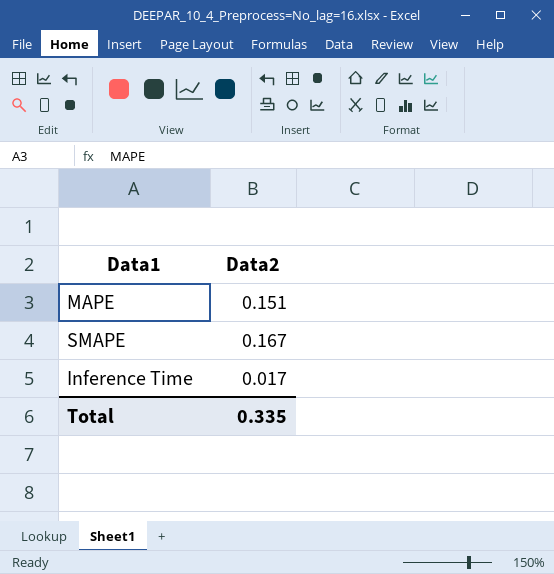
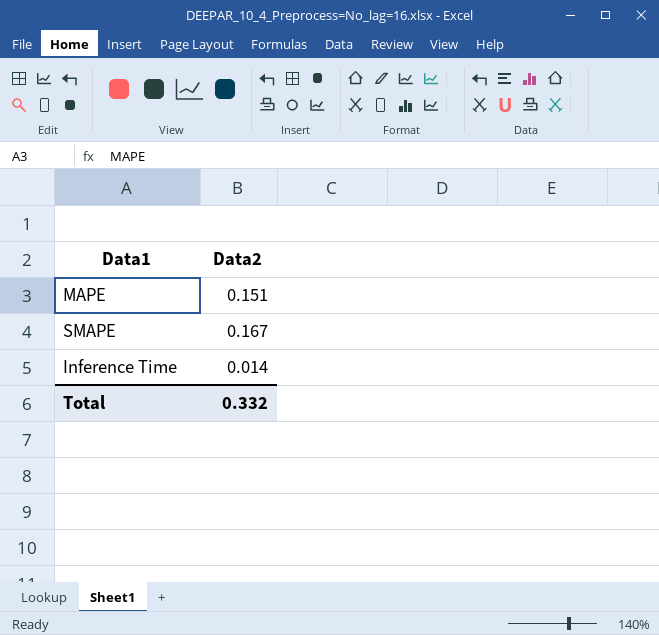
Inference Time | Data2: 0.017 -> 0.014
Total | Data2: 0.335 -> 0.332

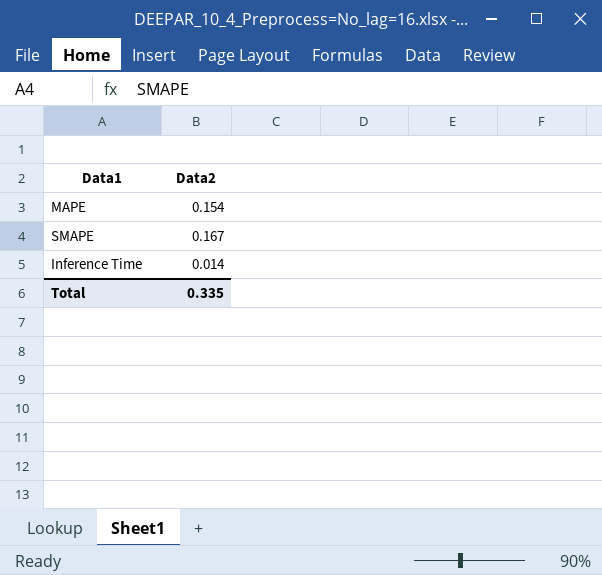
MAPE | Data2: 0.151 -> 0.154
Total | Data2: 0.332 -> 0.335

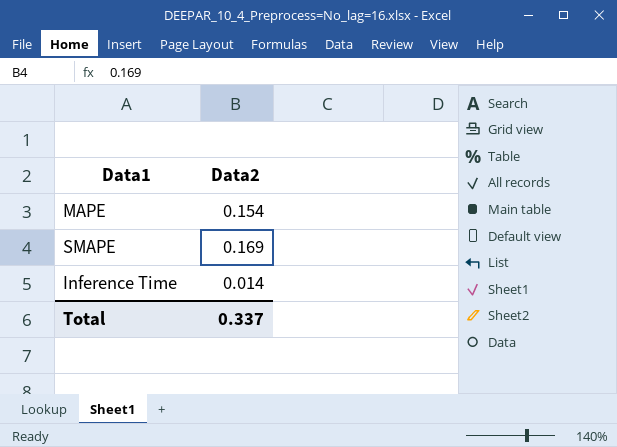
SMAPE | Data2: 0.167 -> 0.169
Total | Data2: 0.335 -> 0.337

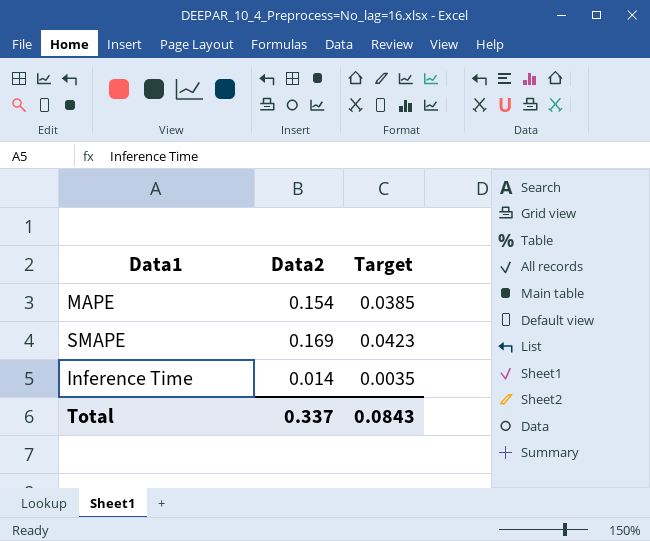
column Target | formula: none -> [Data2] * 0.25

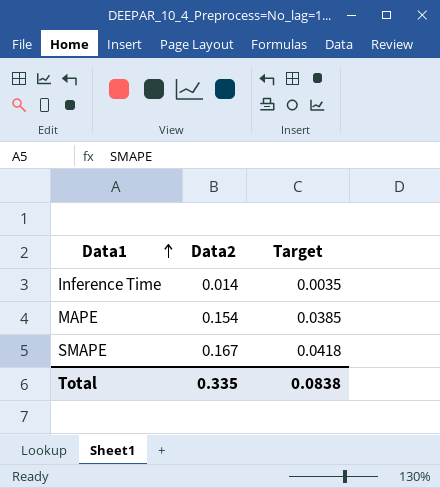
row order: none -> Data1 ascending
SMAPE | Data2: 0.169 -> 0.167
SMAPE | Target: 0.0423 -> 0.0418
Total | Data2: 0.337 -> 0.335
Total | Target: 0.0843 -> 0.0838

